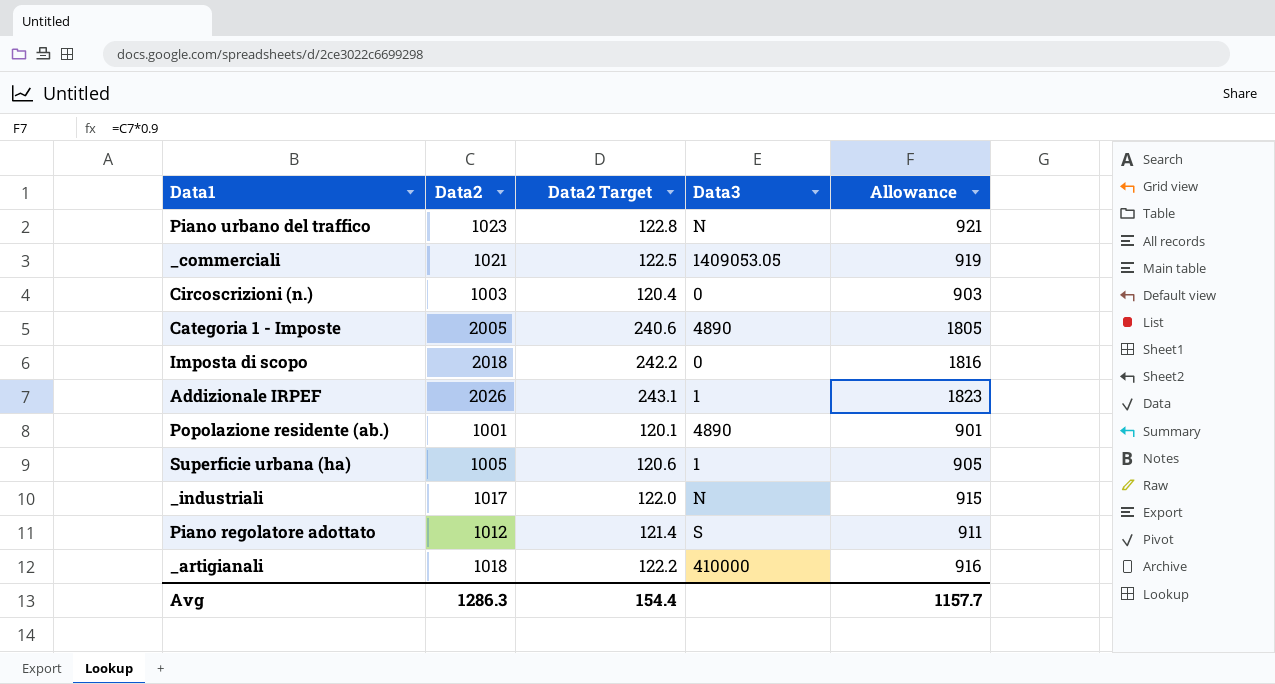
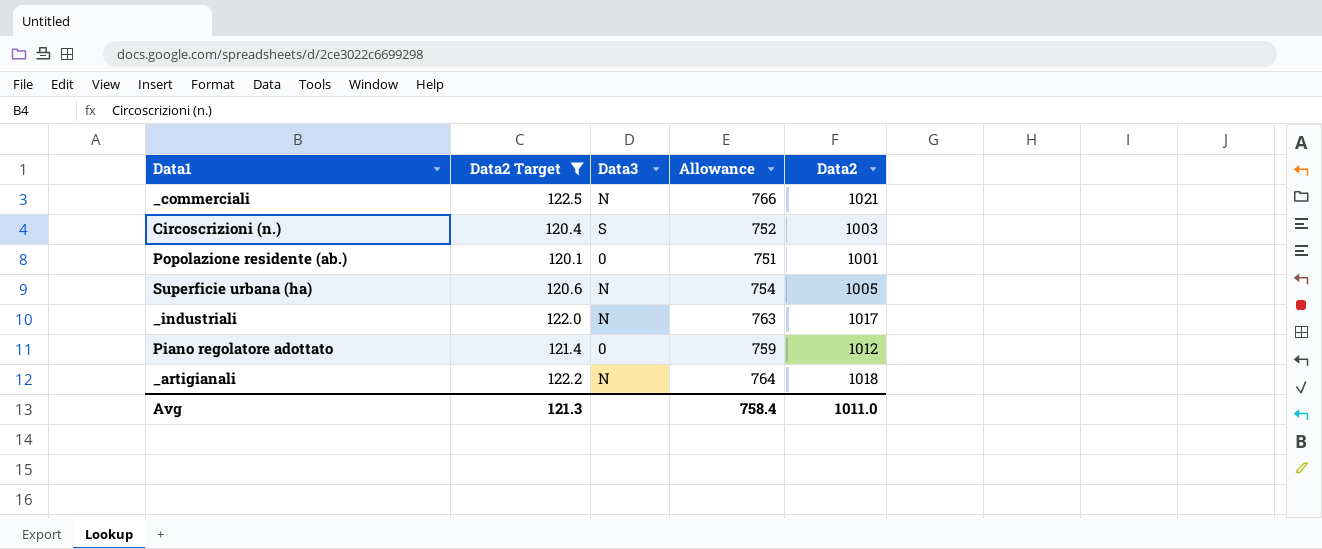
filter: none -> Data2 Target <= 122.5
column Allowance | formula: [Data2] * 0.9 -> [Data2] * 0.75
column Data2 | position: 2 -> 5
_commerciali | Data3: 1409053.05 -> N
Circoscrizioni (n.) | Data3: 0 -> S
Popolazione residente (ab.) | Data3: 4890 -> 0
Superficie urbana (ha) | Data3: 1 -> N
Piano regolatore adottato | Data3: S -> 0
_artigianali | Data3: 410000 -> N
Avg | Data2 Target: 154.4 -> 121.3
Avg | Allowance: 1157.7 -> 758.4
Avg | Data2: 1286.3 -> 1011.0

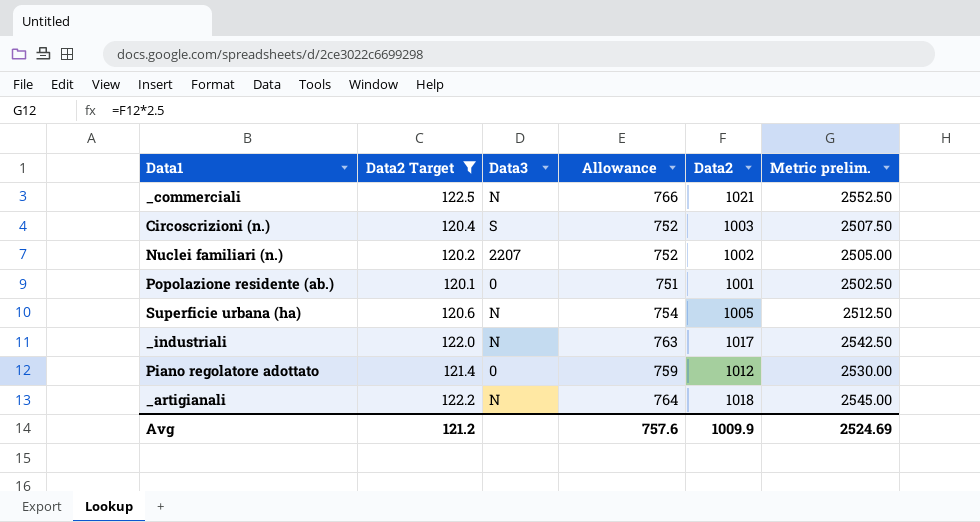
column Metric prelim. | formula: none -> [Data2] * 2.5
row Nuclei familiari (n.): none -> 120.2 | 2207 | 752 | 1002 | 2505.00
Avg | Data2 Target: 121.3 -> 121.2
Avg | Allowance: 758.4 -> 757.6
Avg | Data2: 1011.0 -> 1009.9

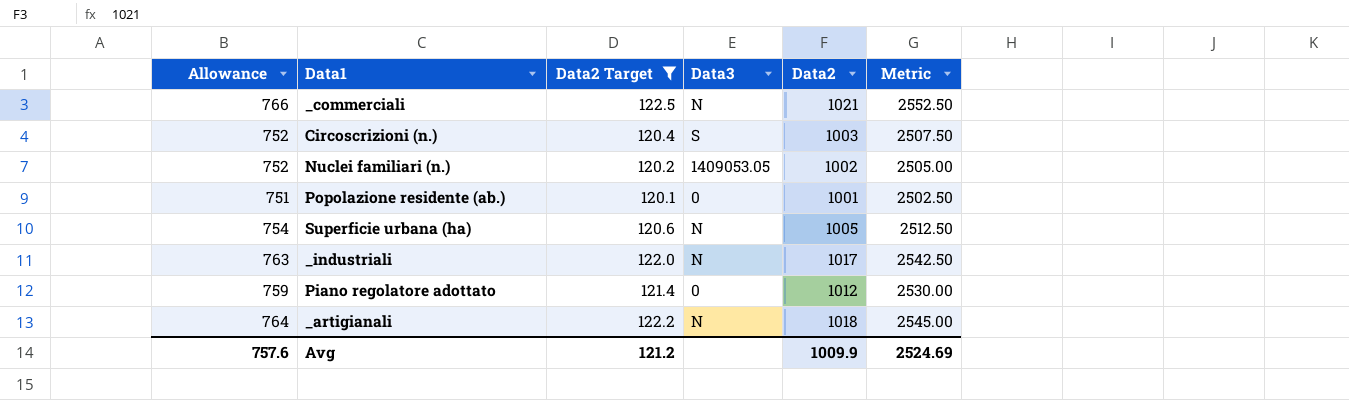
column Allowance | position: 4 -> 1
column name: Metric prelim. -> Metric
Nuclei familiari (n.) | Data3: 2207 -> 1409053.05

